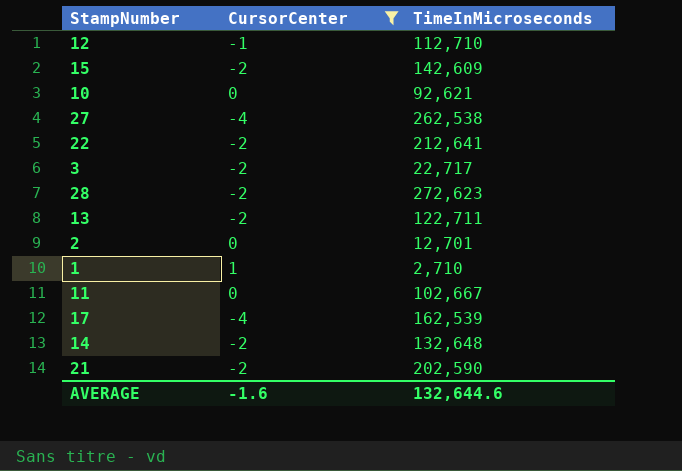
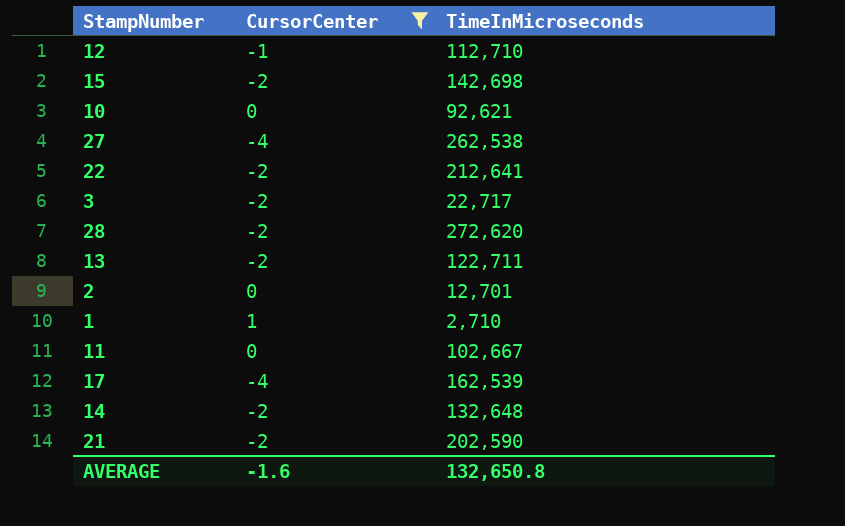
15 | TimeInMicroseconds: 142,609 -> 142,698
28 | TimeInMicroseconds: 272,623 -> 272,620
AVERAGE | TimeInMicroseconds: 132,644.6 -> 132,650.8

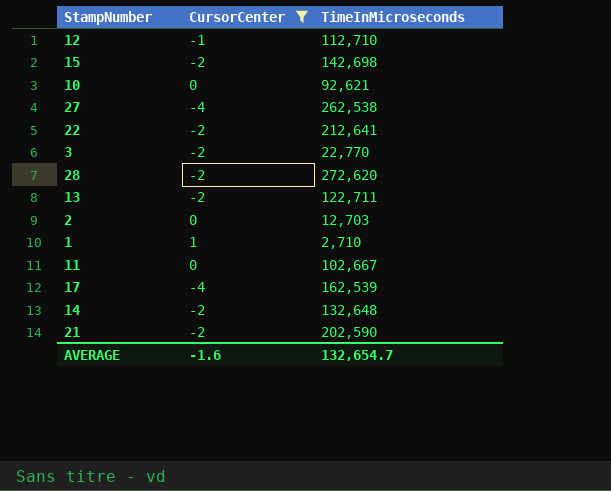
3 | TimeInMicroseconds: 22,717 -> 22,770
2 | TimeInMicroseconds: 12,701 -> 12,703
AVERAGE | TimeInMicroseconds: 132,650.8 -> 132,654.7

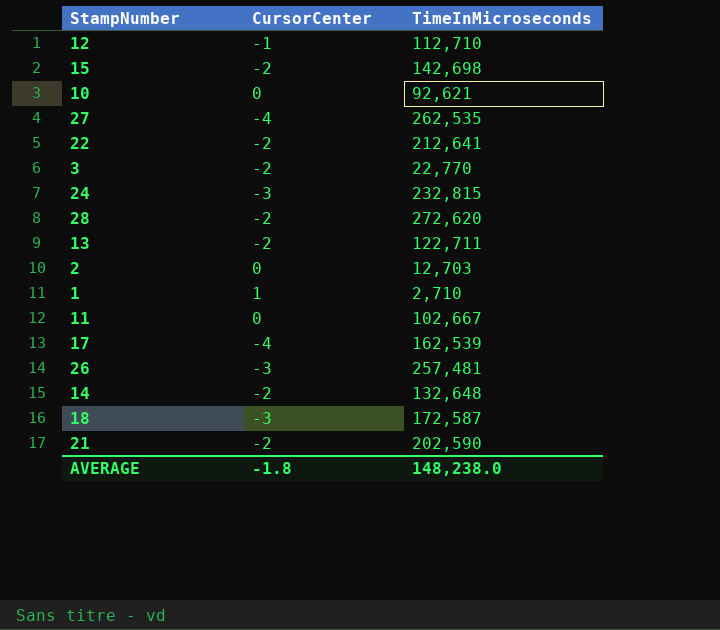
filter: CursorCenter != -3 -> none
27 | TimeInMicroseconds: 262,538 -> 262,535
AVERAGE | CursorCenter: -1.6 -> -1.8
AVERAGE | TimeInMicroseconds: 132,654.7 -> 148,238.0

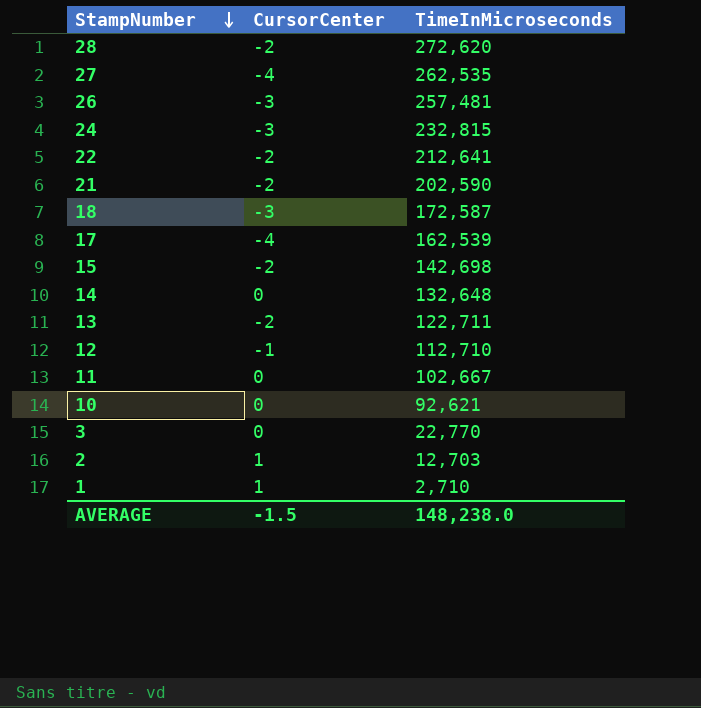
row order: none -> StampNumber descending
14 | CursorCenter: -2 -> 0
3 | CursorCenter: -2 -> 0
2 | CursorCenter: 0 -> 1
AVERAGE | CursorCenter: -1.8 -> -1.5

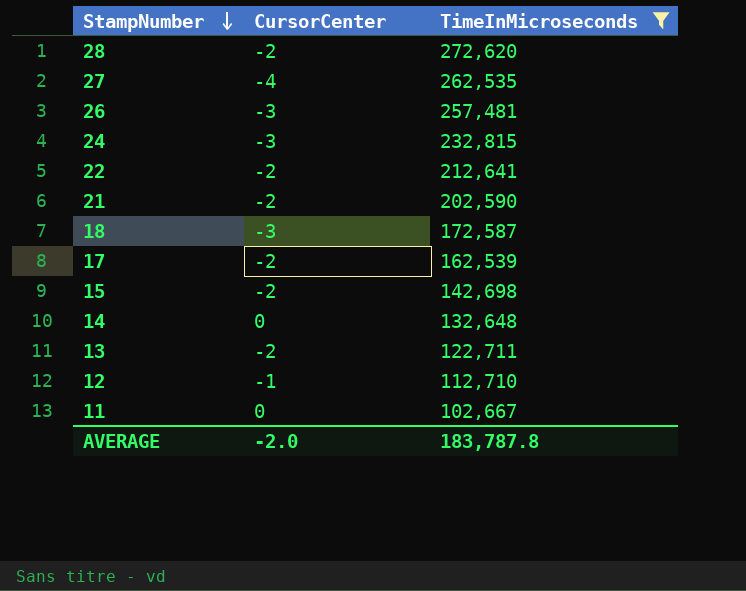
filter: none -> TimeInMicroseconds >= 102,667
17 | CursorCenter: -4 -> -2
AVERAGE | CursorCenter: -1.5 -> -2.0
AVERAGE | TimeInMicroseconds: 148,238.0 -> 183,787.8

